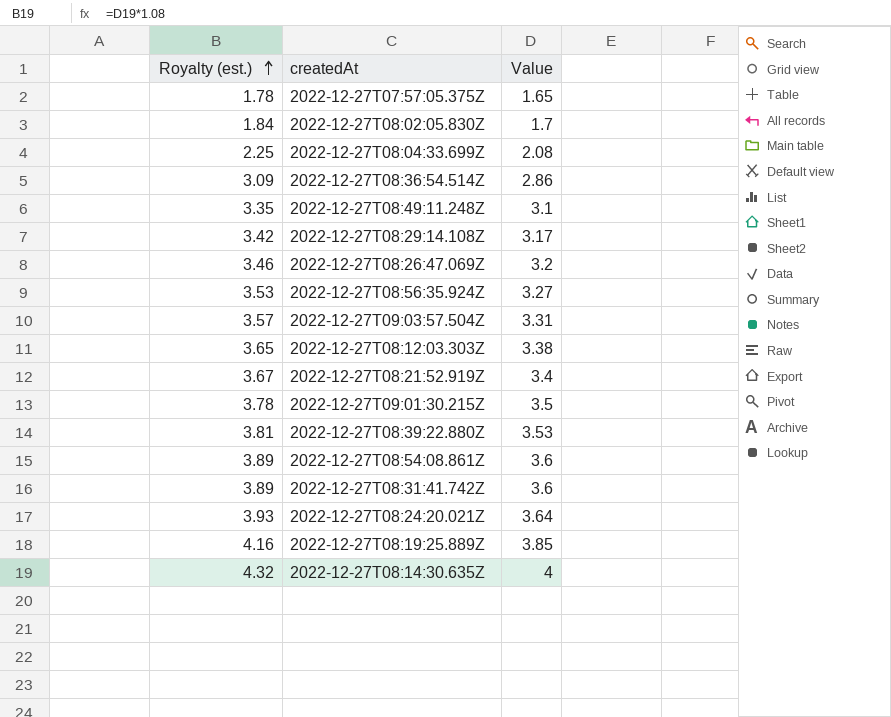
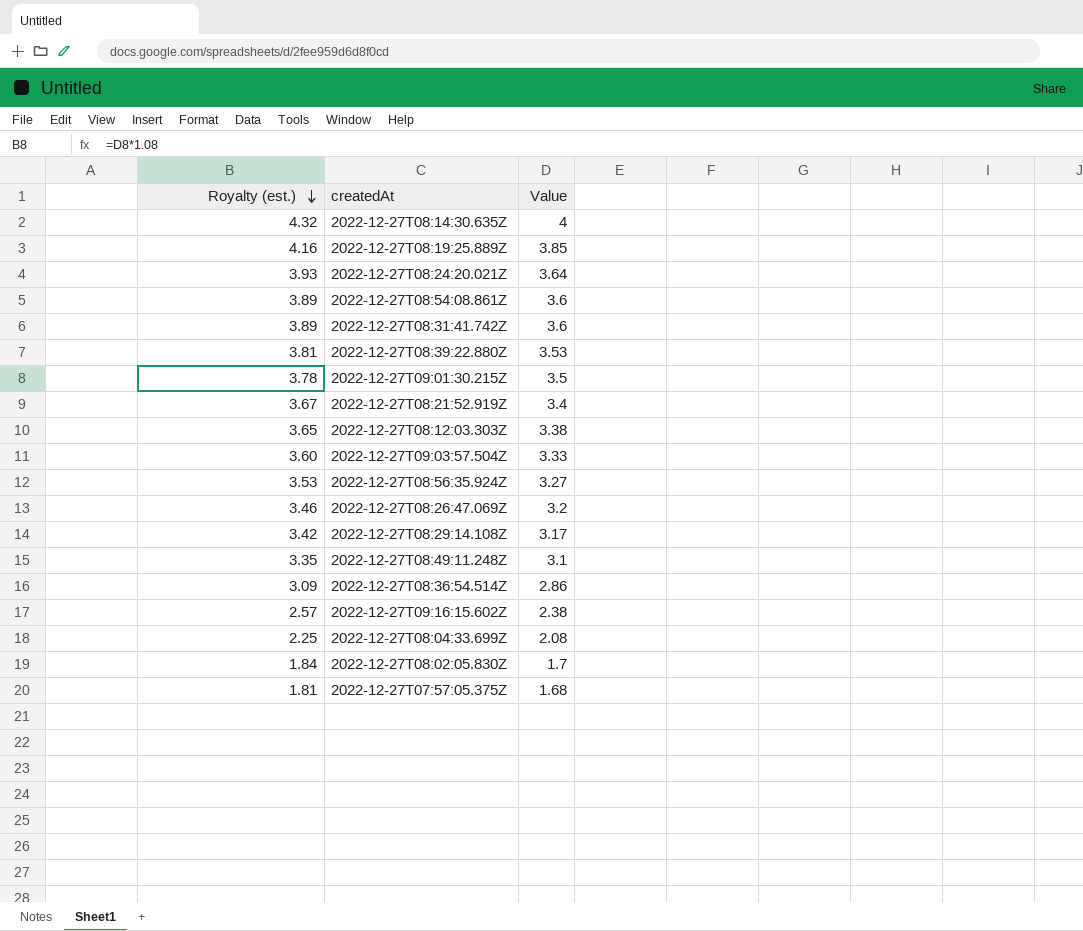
row order: Royalty (est.) ascending -> Royalty (est.) descending
2022-12-27T09:03:57.504Z | Royalty (est.): 3.57 -> 3.60
2022-12-27T09:03:57.504Z | Value: 3.31 -> 3.33
row 2022-12-27T09:16:15.602Z: none -> 2.57 | 2.38
2022-12-27T07:57:05.375Z | Royalty (est.): 1.78 -> 1.81
2022-12-27T07:57:05.375Z | Value: 1.65 -> 1.68

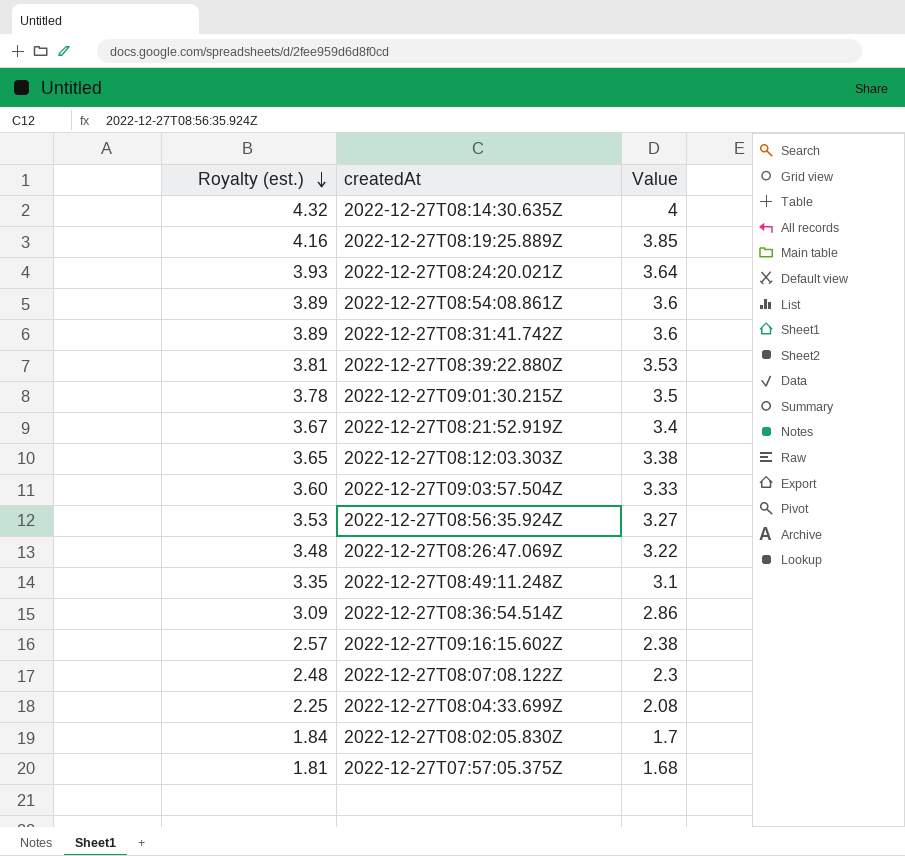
row 2022-12-27T08:29:14.108Z: 3.42 | 3.17 -> none
2022-12-27T08:26:47.069Z | Royalty (est.): 3.46 -> 3.48
2022-12-27T08:26:47.069Z | Value: 3.2 -> 3.22
row 2022-12-27T08:07:08.122Z: none -> 2.48 | 2.3

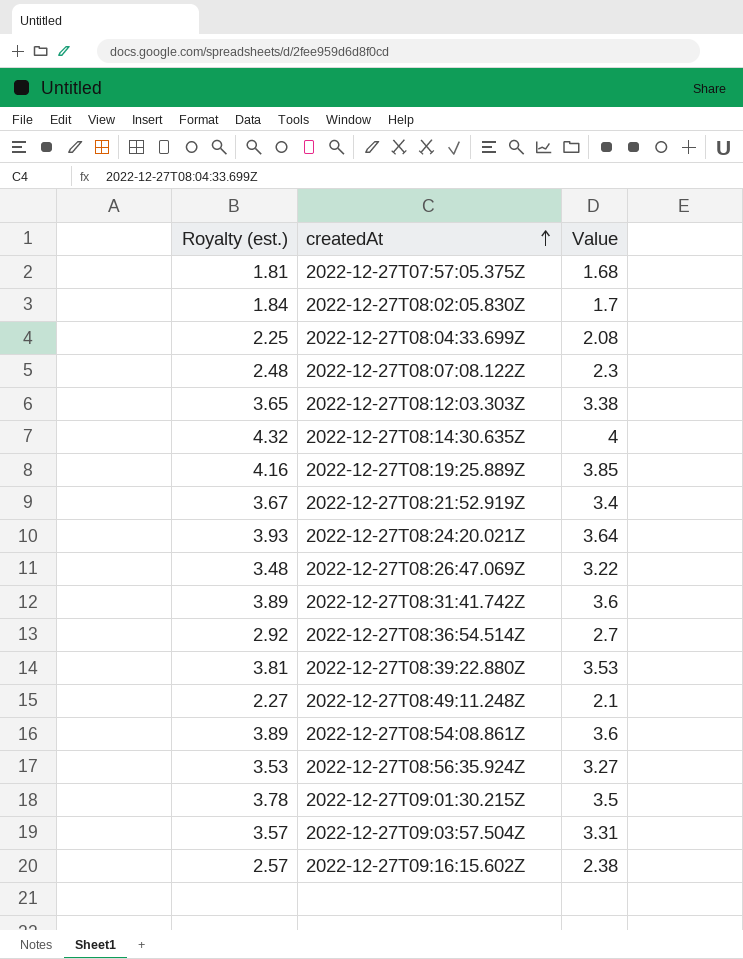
row order: Royalty (est.) descending -> createdAt ascending
2022-12-27T08:36:54.514Z | Royalty (est.): 3.09 -> 2.92
2022-12-27T08:36:54.514Z | Value: 2.86 -> 2.7
2022-12-27T08:49:11.248Z | Royalty (est.): 3.35 -> 2.27
2022-12-27T08:49:11.248Z | Value: 3.1 -> 2.1
2022-12-27T09:03:57.504Z | Royalty (est.): 3.60 -> 3.57
2022-12-27T09:03:57.504Z | Value: 3.33 -> 3.31

